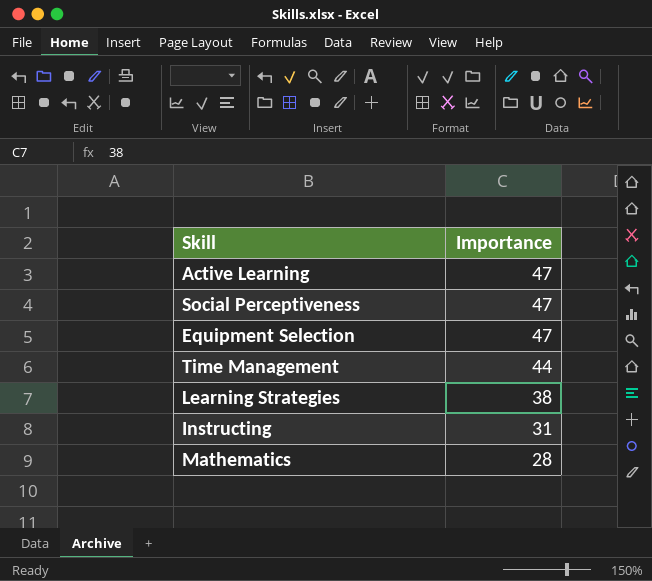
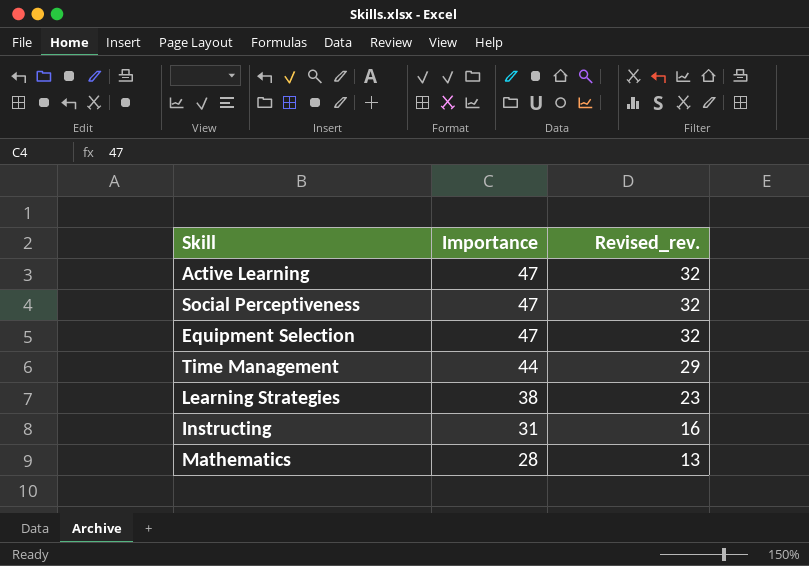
column Revised_rev. | formula: none -> [Importance] - 15

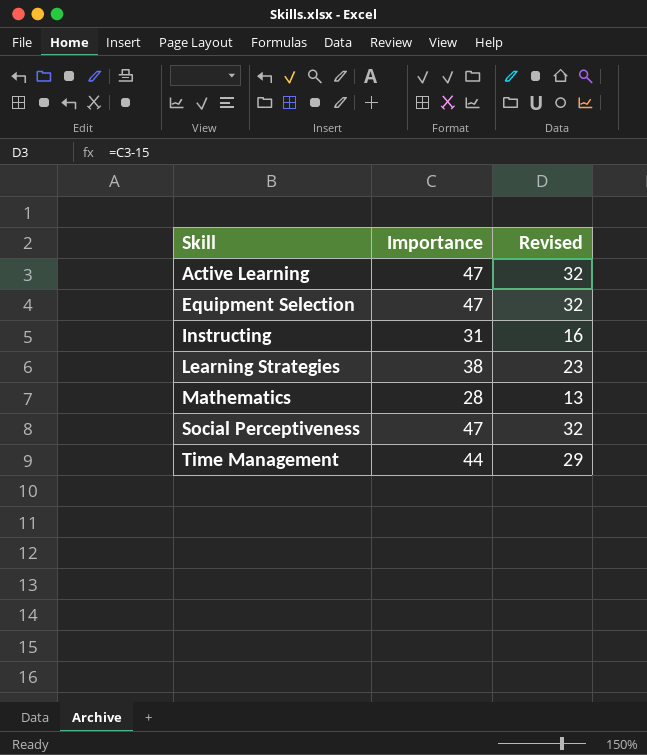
row order: Importance descending -> Skill ascending
column name: Revised_rev. -> Revised

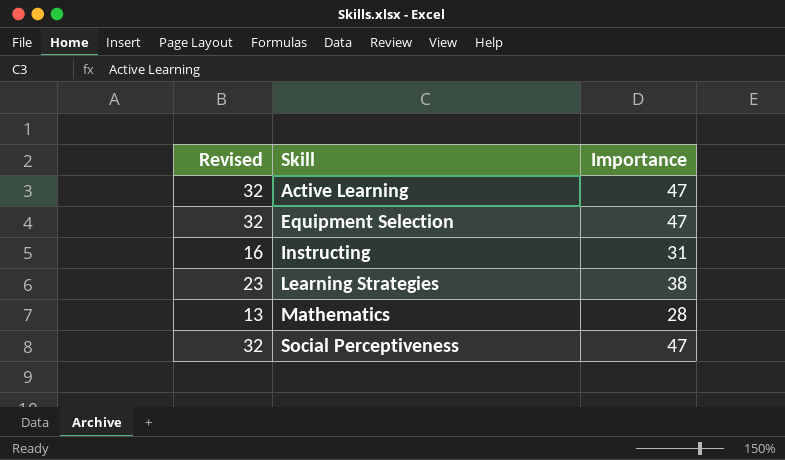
column Revised | position: 3 -> 1
row Time Management: 44 | 29 -> none

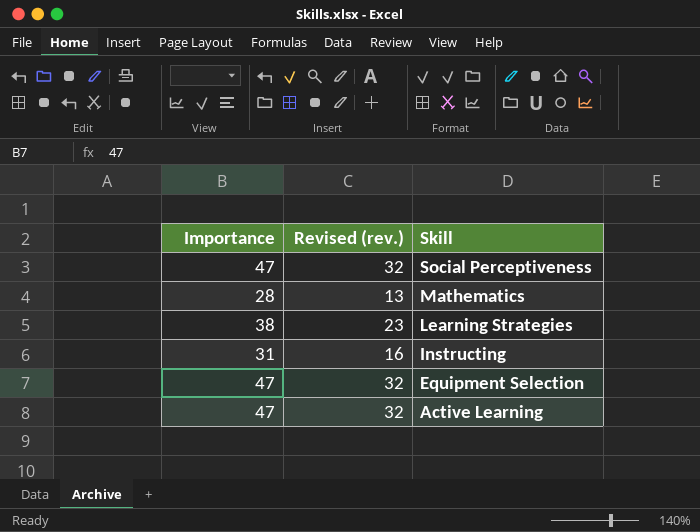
row order: Skill ascending -> Skill descending
column Importance | position: 3 -> 1
column name: Revised -> Revised (rev.)

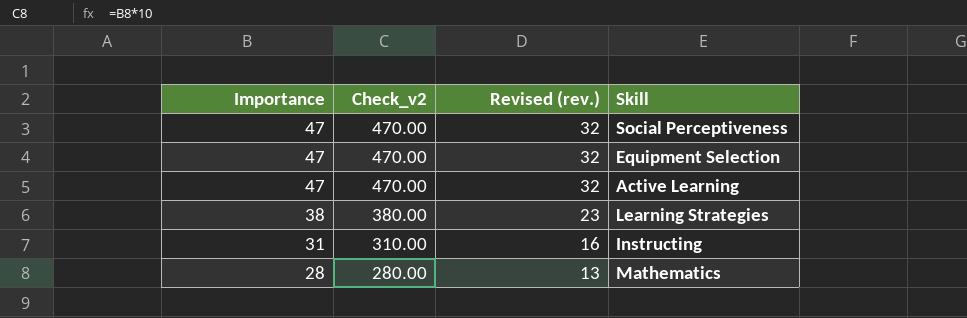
row order: Skill descending -> Importance descending
column Check_v2 | formula: none -> [Importance] * 10

